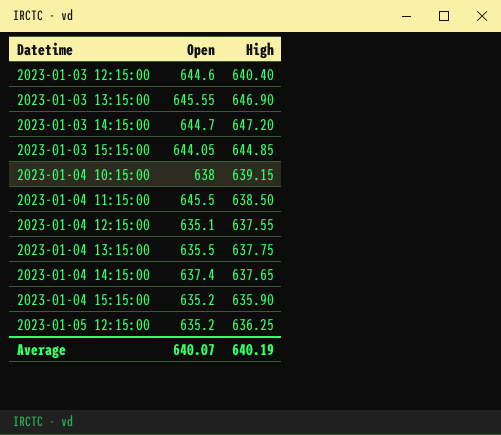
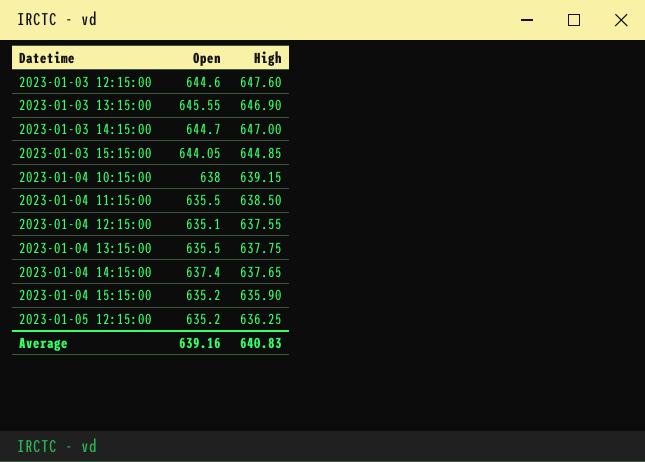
2023-01-03 12:15:00 | High: 640.40 -> 647.60
2023-01-03 14:15:00 | High: 647.20 -> 647.00
2023-01-04 11:15:00 | Open: 645.5 -> 635.5
Average | Open: 640.07 -> 639.16
Average | High: 640.19 -> 640.83

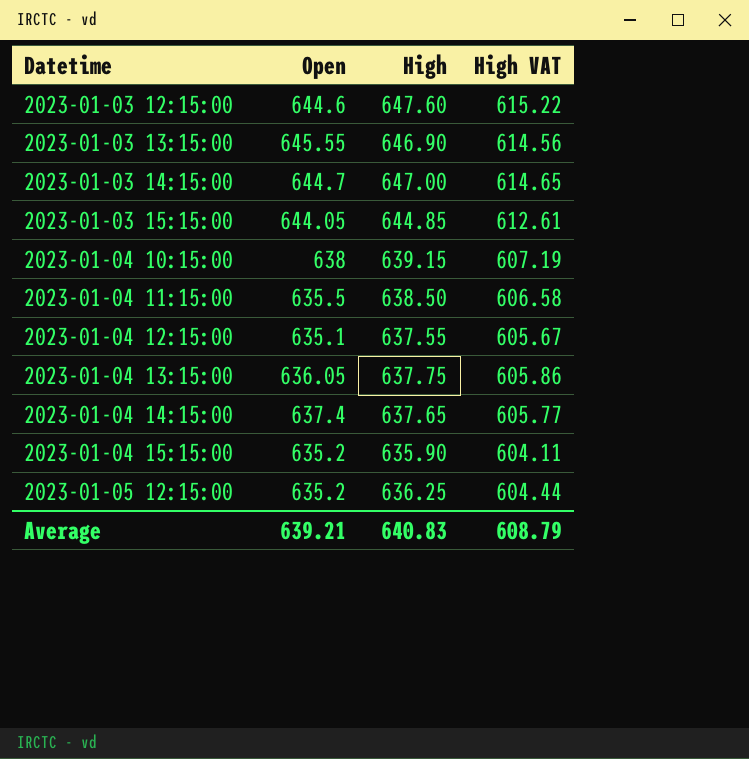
column High VAT | formula: none -> [High] * 0.95
2023-01-04 13:15:00 | Open: 635.5 -> 636.05
Average | Open: 639.16 -> 639.21

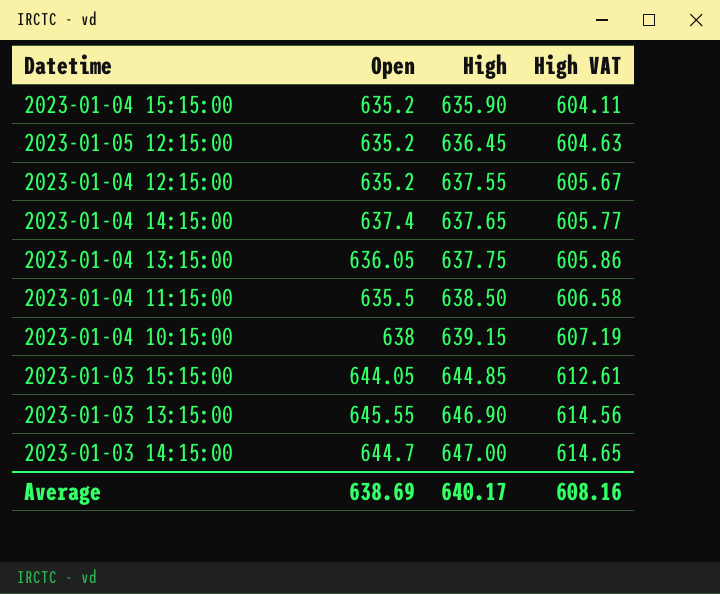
row order: Datetime ascending -> High ascending
row 2023-01-03 12:15:00: 644.6 | 647.60 | 615.22 -> none
2023-01-05 12:15:00 | High: 636.25 -> 636.45
2023-01-05 12:15:00 | High VAT: 604.44 -> 604.63
2023-01-04 12:15:00 | Open: 635.1 -> 635.2
Average | Open: 639.21 -> 638.69
Average | High: 640.83 -> 640.17
Average | High VAT: 608.79 -> 608.16

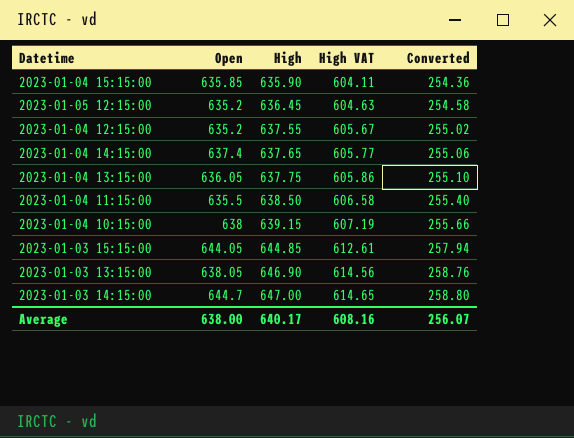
column Converted | formula: none -> [High] * 0.4
2023-01-04 15:15:00 | Open: 635.2 -> 635.85
2023-01-03 13:15:00 | Open: 645.55 -> 638.05
Average | Open: 638.69 -> 638.00

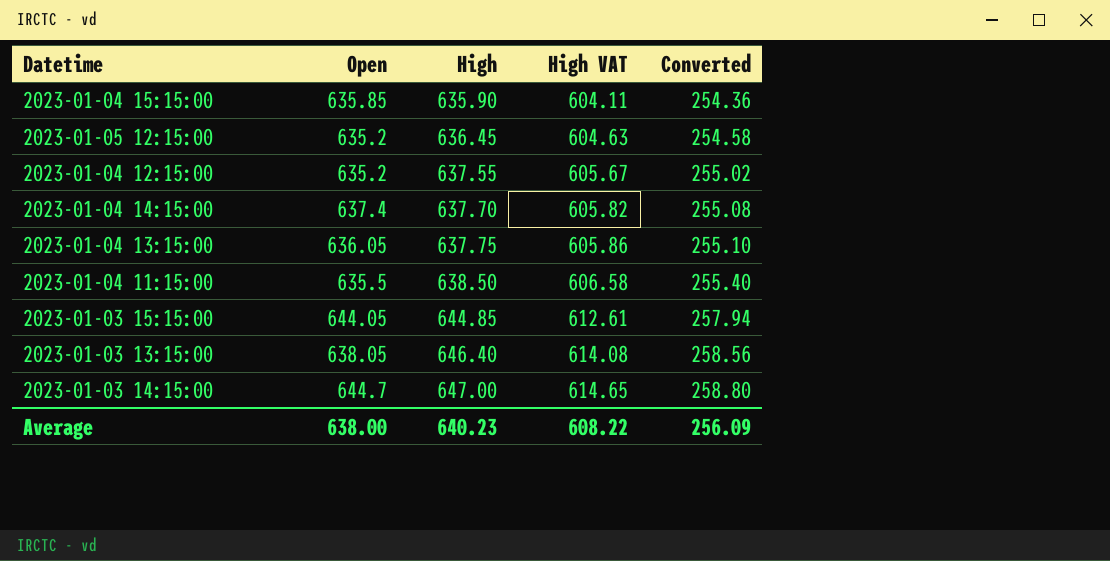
row 2023-01-04 10:15:00: 638 | 639.15 | 607.19 | 255.66 -> none
2023-01-04 14:15:00 | High: 637.65 -> 637.70
2023-01-04 14:15:00 | High VAT: 605.77 -> 605.82
2023-01-04 14:15:00 | Converted: 255.06 -> 255.08
2023-01-03 13:15:00 | High: 646.90 -> 646.40
2023-01-03 13:15:00 | High VAT: 614.56 -> 614.08
2023-01-03 13:15:00 | Converted: 258.76 -> 258.56
Average | High: 640.17 -> 640.23
Average | High VAT: 608.16 -> 608.22
Average | Converted: 256.07 -> 256.09

